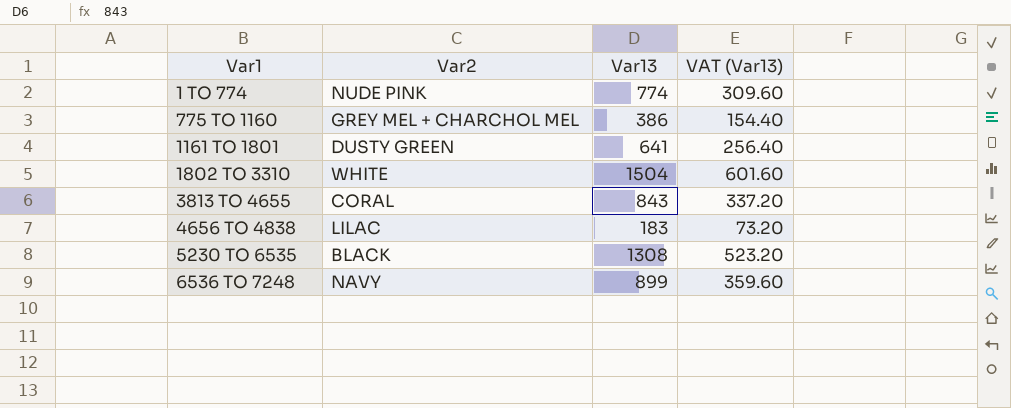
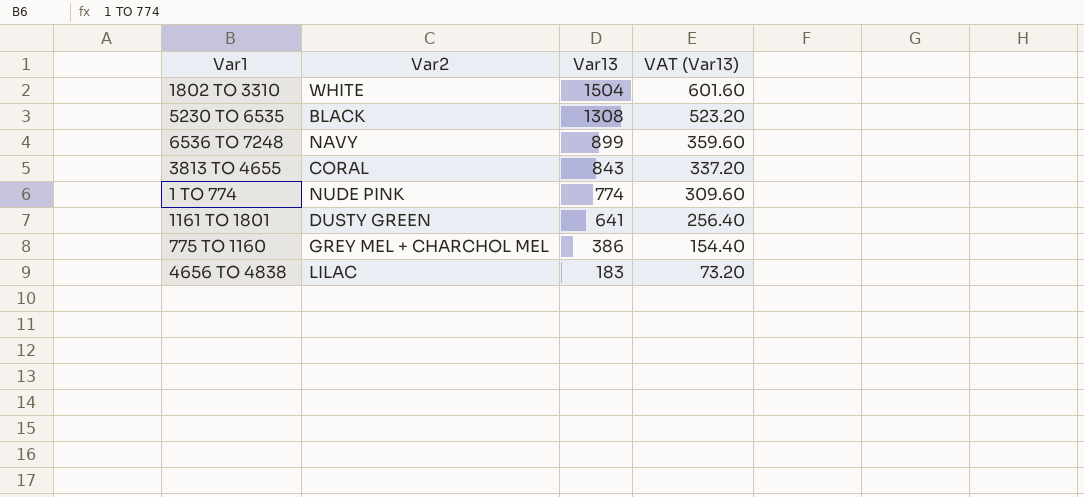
row order: Var1 ascending -> Var13 descending

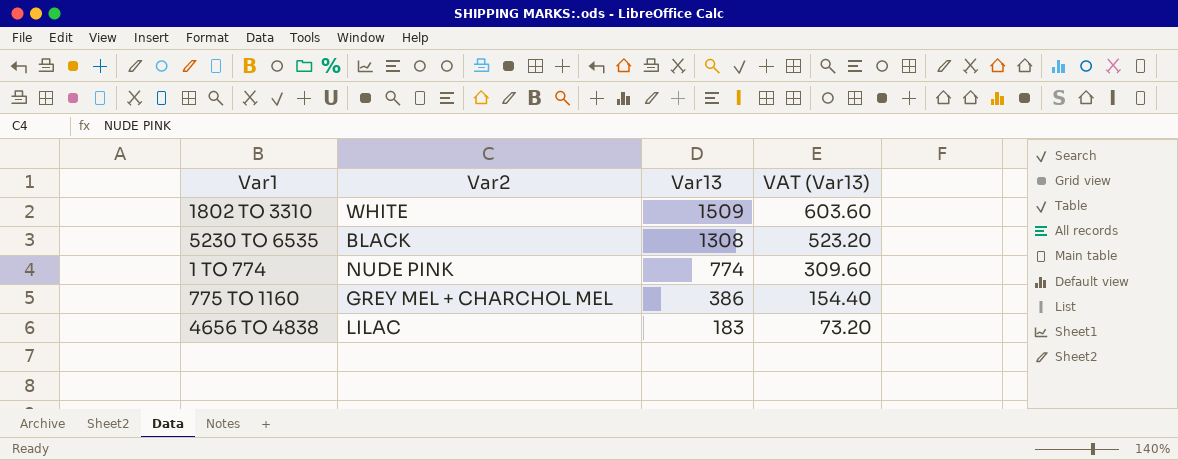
row 6536 TO 7248: NAVY | 899 | 359.60 -> none
row 3813 TO 4655: CORAL | 843 | 337.20 -> none
row 1161 TO 1801: DUSTY GREEN | 641 | 256.40 -> none
1802 TO 3310 | Var13: 1504 -> 1509
1802 TO 3310 | VAT (Var13): 601.60 -> 603.60

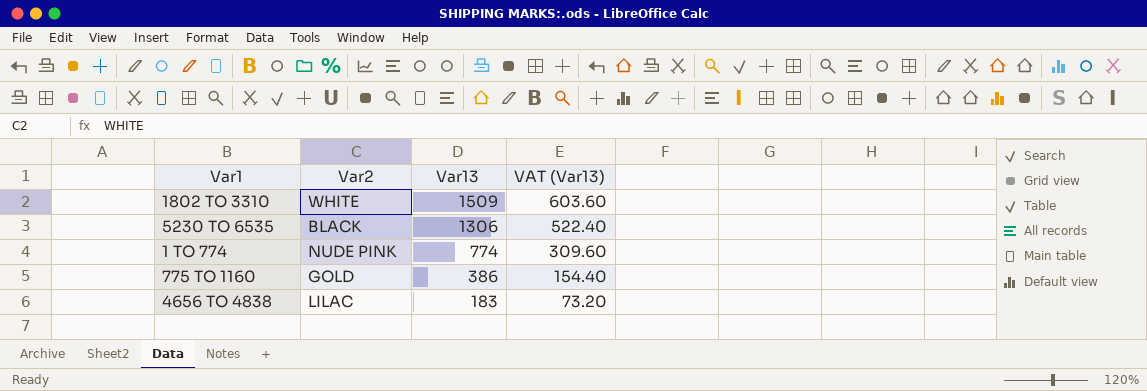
5230 TO 6535 | Var13: 1308 -> 1306
5230 TO 6535 | VAT (Var13): 523.20 -> 522.40
775 TO 1160 | Var2: GREY MEL + CHARCHOL MEL -> GOLD

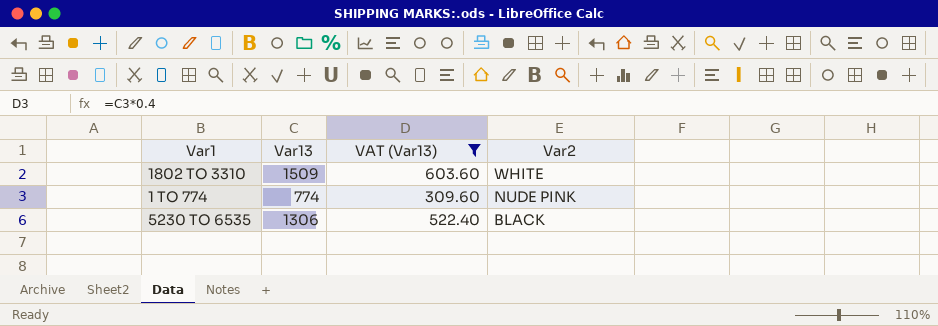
filter: none -> VAT (Var13) >= 309.60
row order: Var13 descending -> Var2 descending
column Var2 | position: 2 -> 4

